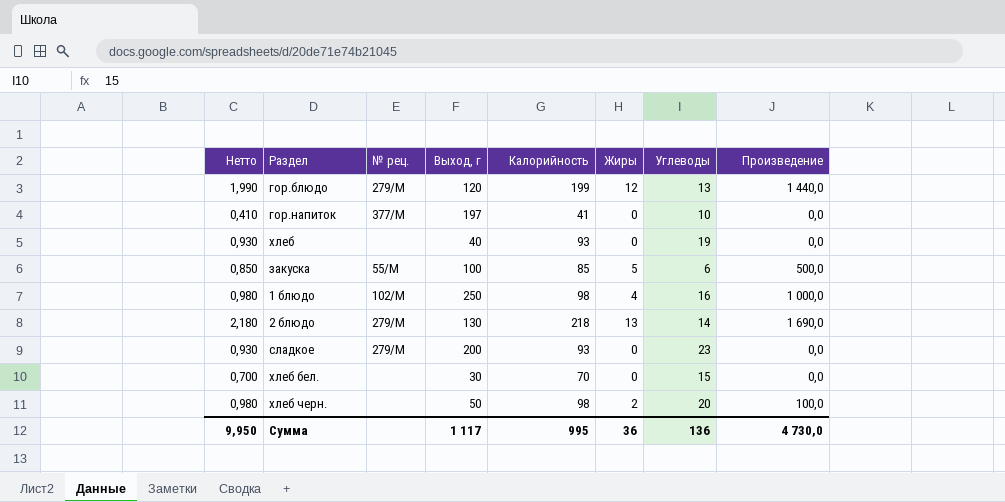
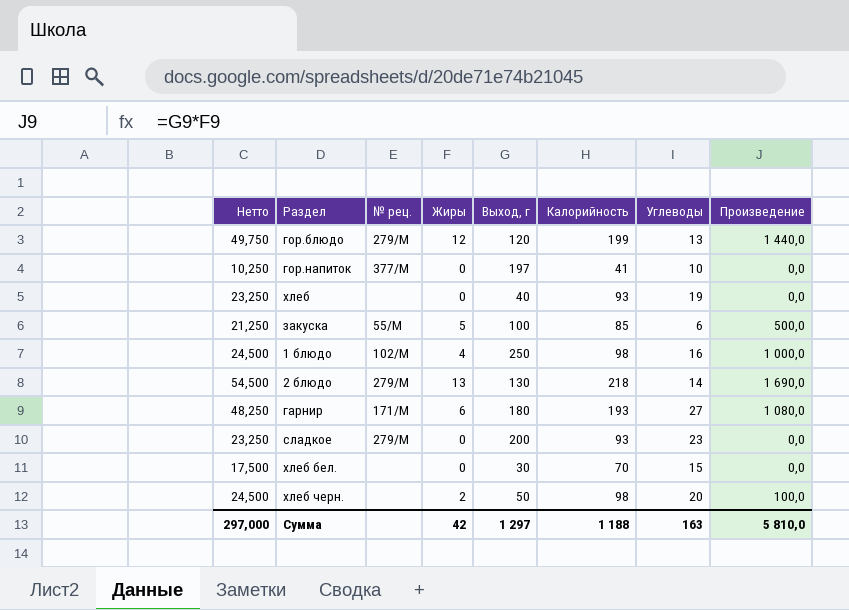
column Нетто | formula: [Калорийность] * 0,01 -> [Калорийность] * 0,25
column Жиры | position: 6 -> 4
row гарнир: none -> 48,250 | 171/М | 6 | 180 | 193 | 27 | 1 080,0
Сумма | Нетто: 9,950 -> 297,000
Сумма | Жиры: 36 -> 42
Сумма | Выход, г: 1 117 -> 1 297
Сумма | Калорийность: 995 -> 1 188
Сумма | Углеводы: 136 -> 163
Сумма | Произведение: 4 730,0 -> 5 810,0

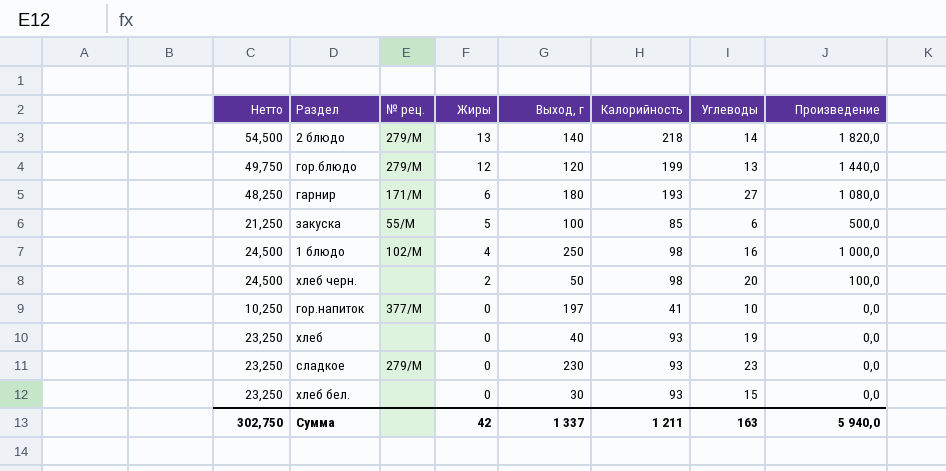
row order: none -> Жиры descending
2 блюдо | Выход, г: 130 -> 140
2 блюдо | Произведение: 1 690,0 -> 1 820,0
сладкое | Выход, г: 200 -> 230
хлеб бел. | Нетто: 17,500 -> 23,250
хлеб бел. | Калорийность: 70 -> 93
Сумма | Нетто: 297,000 -> 302,750
Сумма | Выход, г: 1 297 -> 1 337
Сумма | Калорийность: 1 188 -> 1 211
Сумма | Произведение: 5 810,0 -> 5 940,0

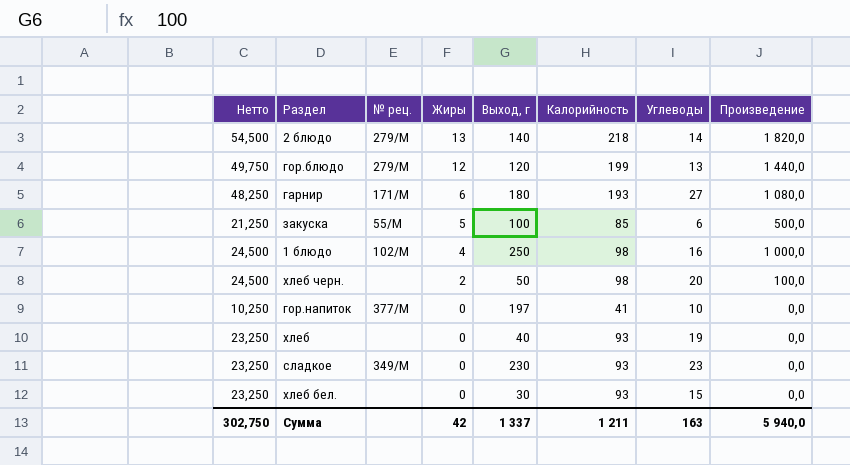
сладкое | № рец.: 279/М -> 349/М

